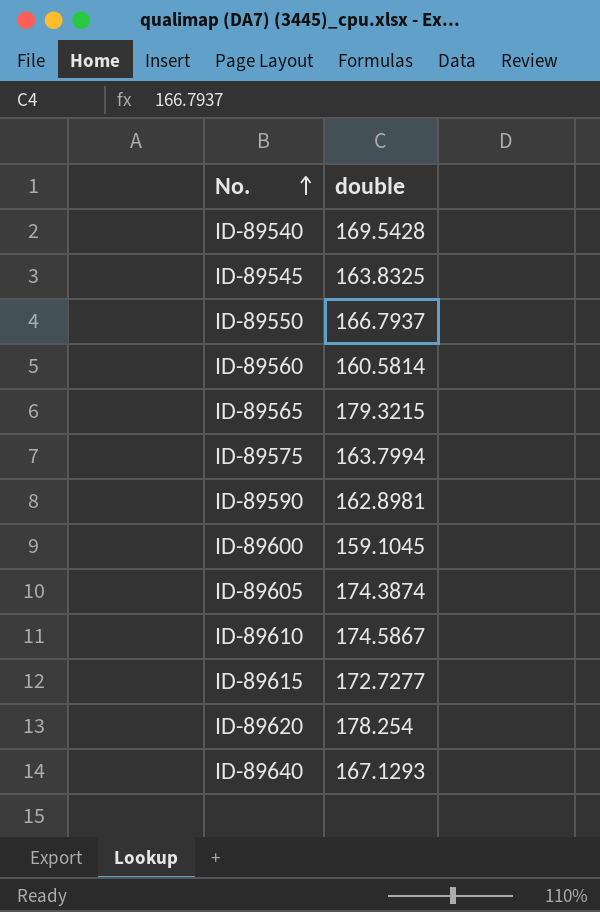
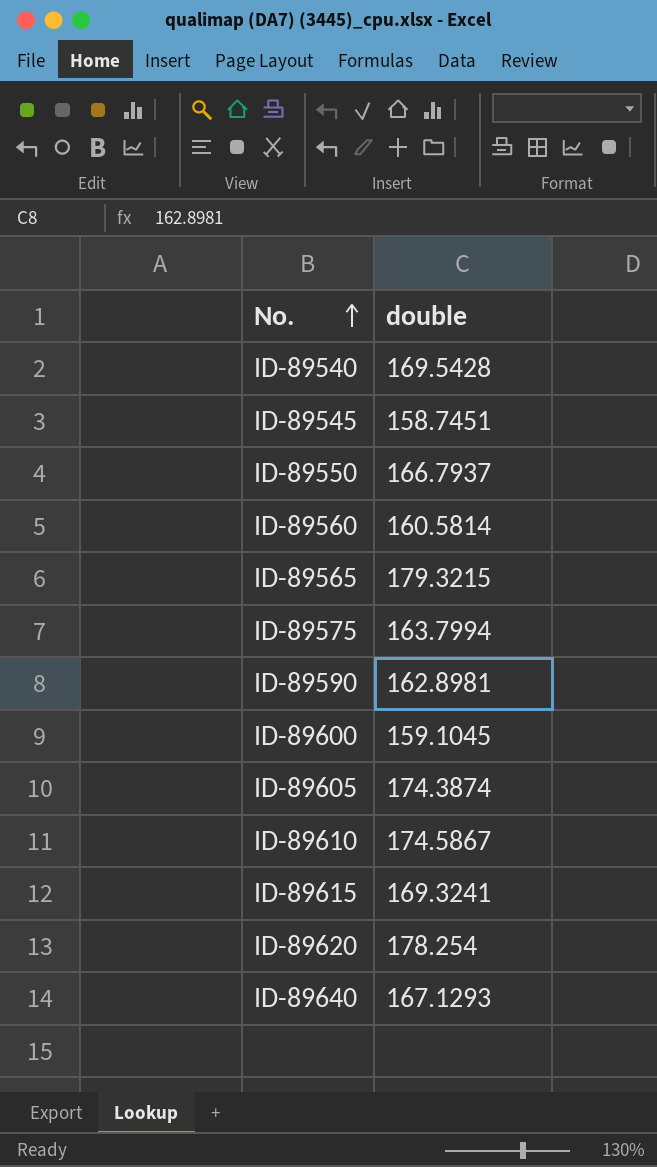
ID-89545 | double: 163.8325 -> 158.7451
ID-89615 | double: 172.7277 -> 169.3241

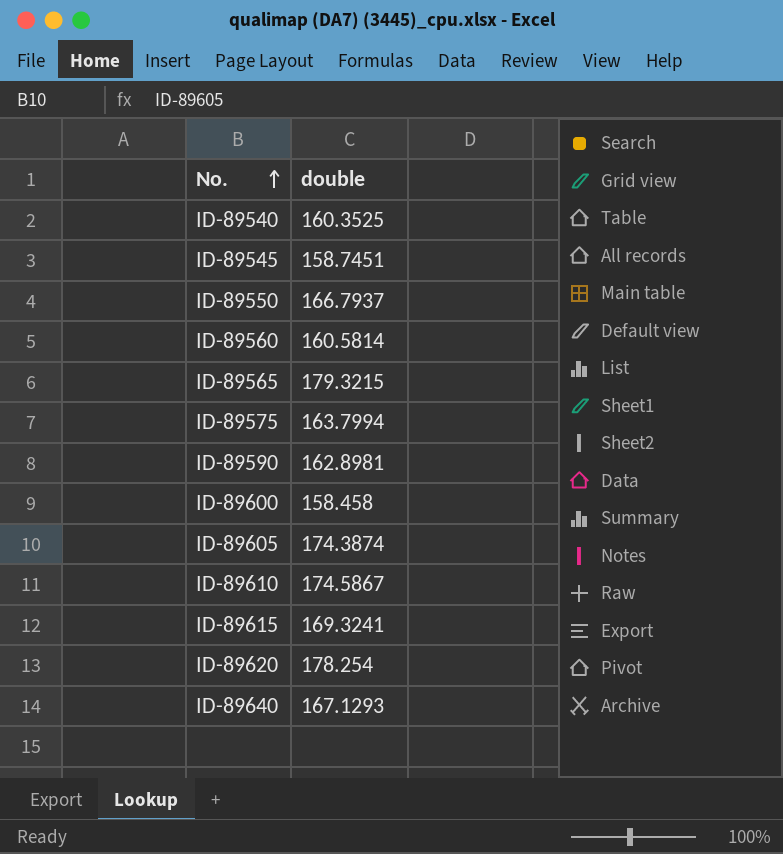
ID-89540 | double: 169.5428 -> 160.3525
ID-89600 | double: 159.1045 -> 158.458

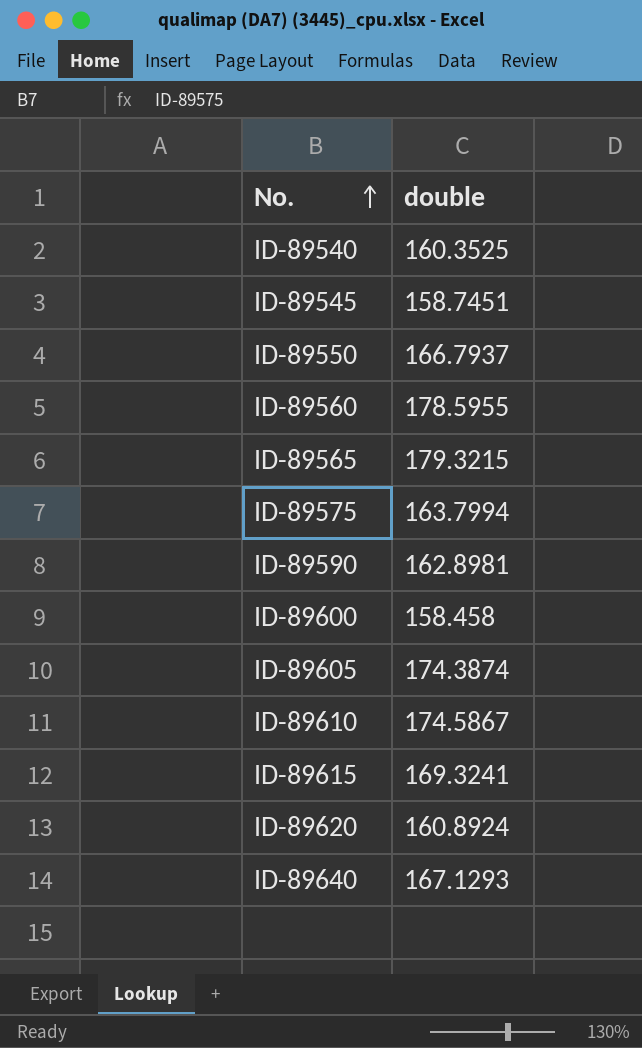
ID-89560 | double: 160.5814 -> 178.5955
ID-89620 | double: 178.254 -> 160.8924

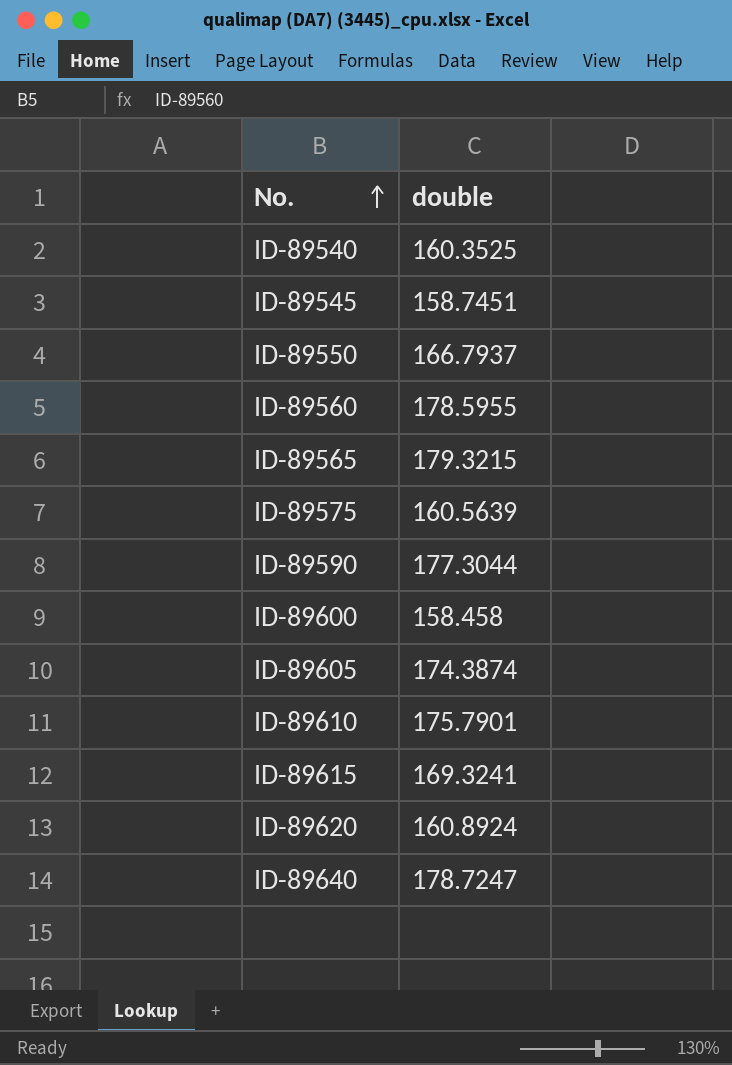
ID-89575 | double: 163.7994 -> 160.5639
ID-89590 | double: 162.8981 -> 177.3044
ID-89610 | double: 174.5867 -> 175.7901
ID-89640 | double: 167.1293 -> 178.7247

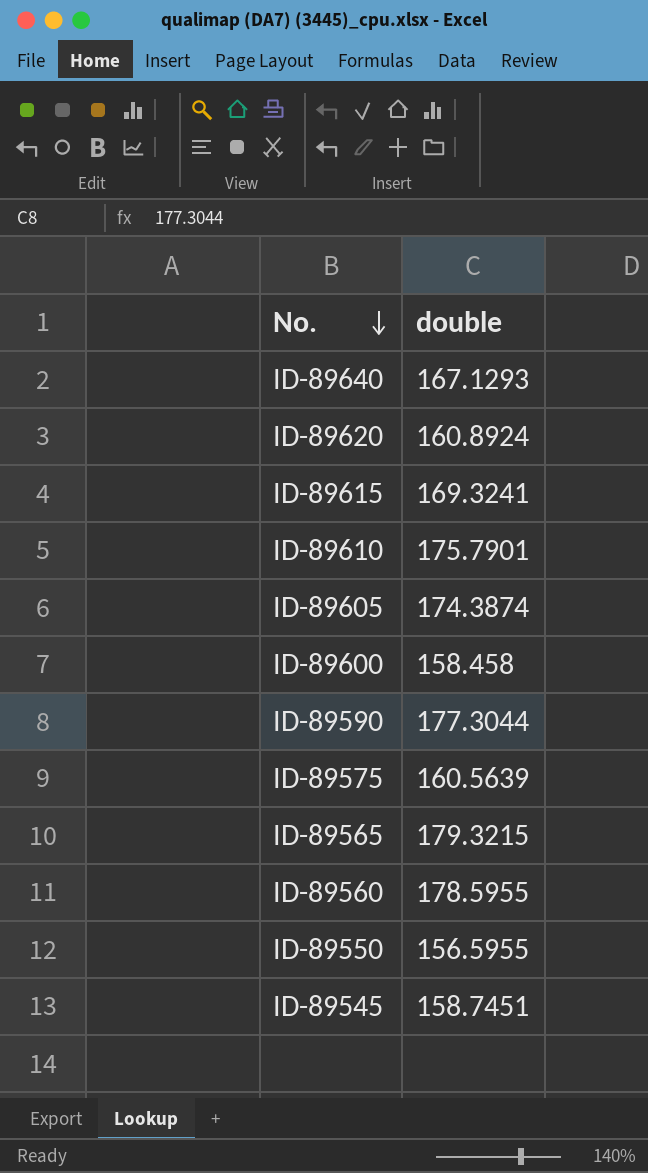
row order: No. ascending -> No. descending
row ID-89540: 160.3525 -> none
ID-89640 | double: 178.7247 -> 167.1293
ID-89550 | double: 166.7937 -> 156.5955

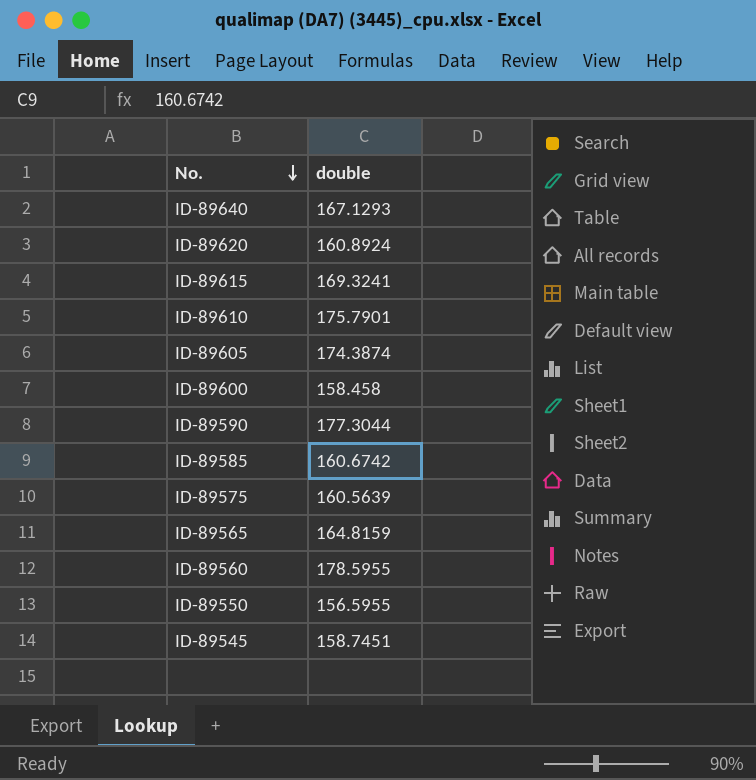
row ID-89585: none -> 160.6742
ID-89565 | double: 179.3215 -> 164.8159

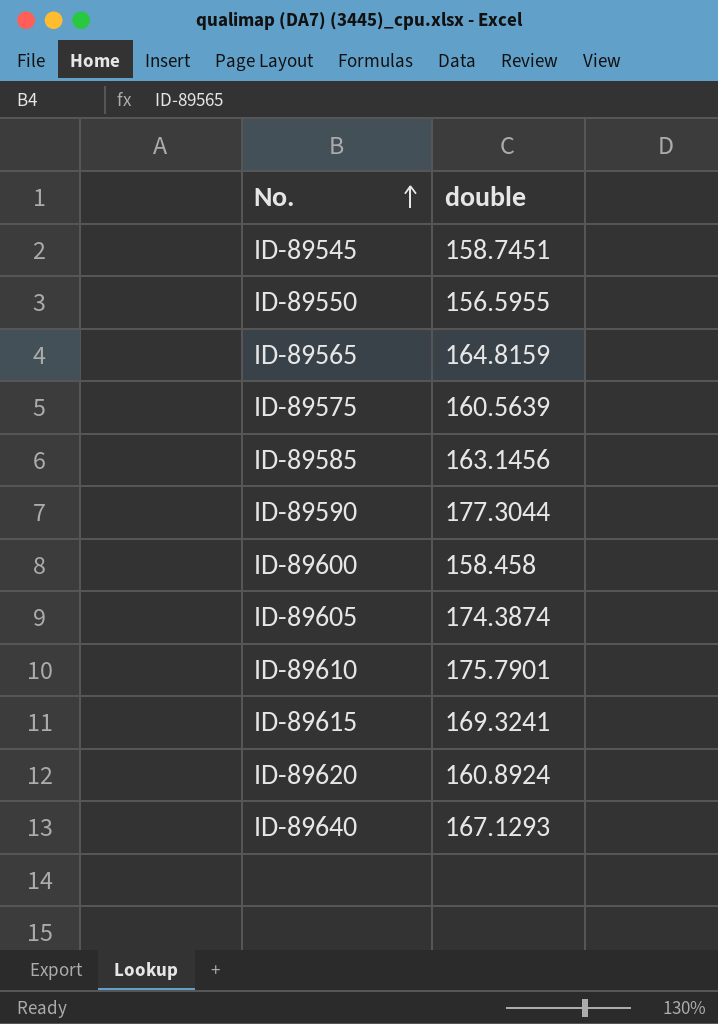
row order: No. descending -> No. ascending
row ID-89560: 178.5955 -> none
ID-89585 | double: 160.6742 -> 163.1456

